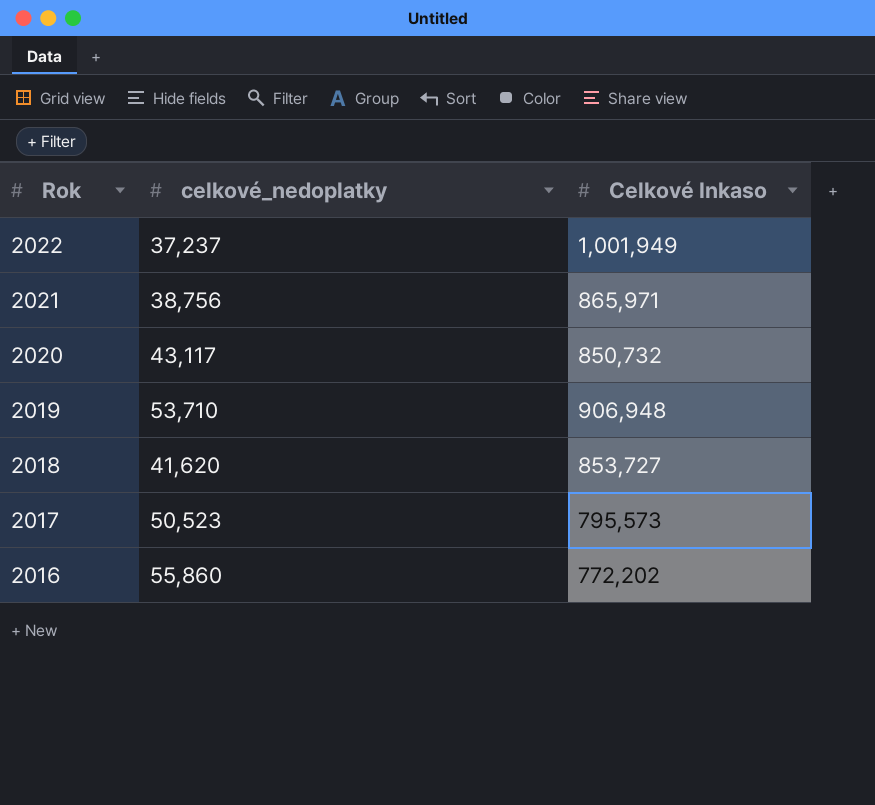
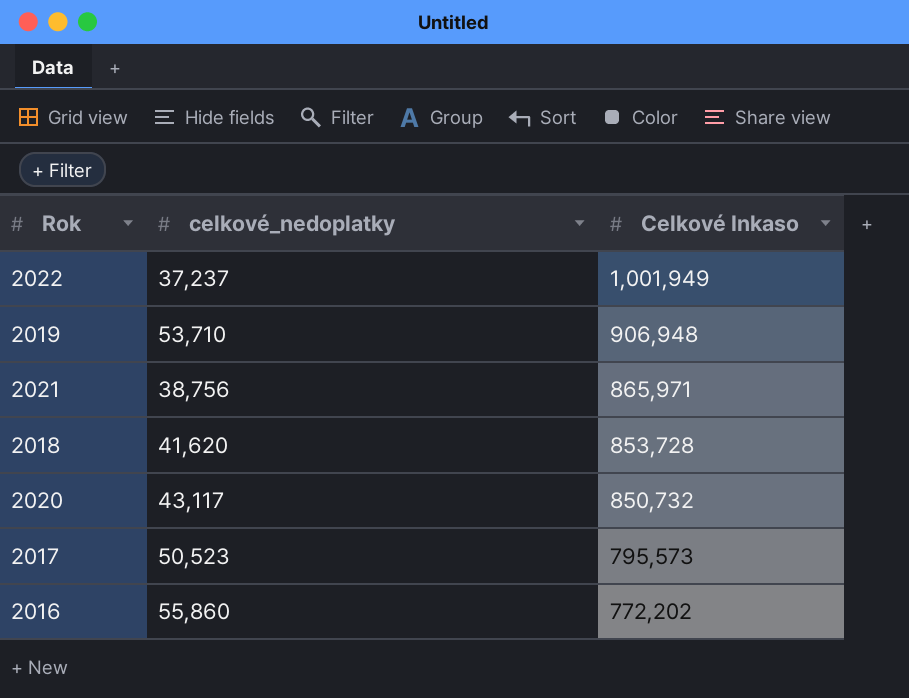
row order: Rok descending -> Celkové Inkaso descending
2018 | Celkové Inkaso: 853,727 -> 853,728

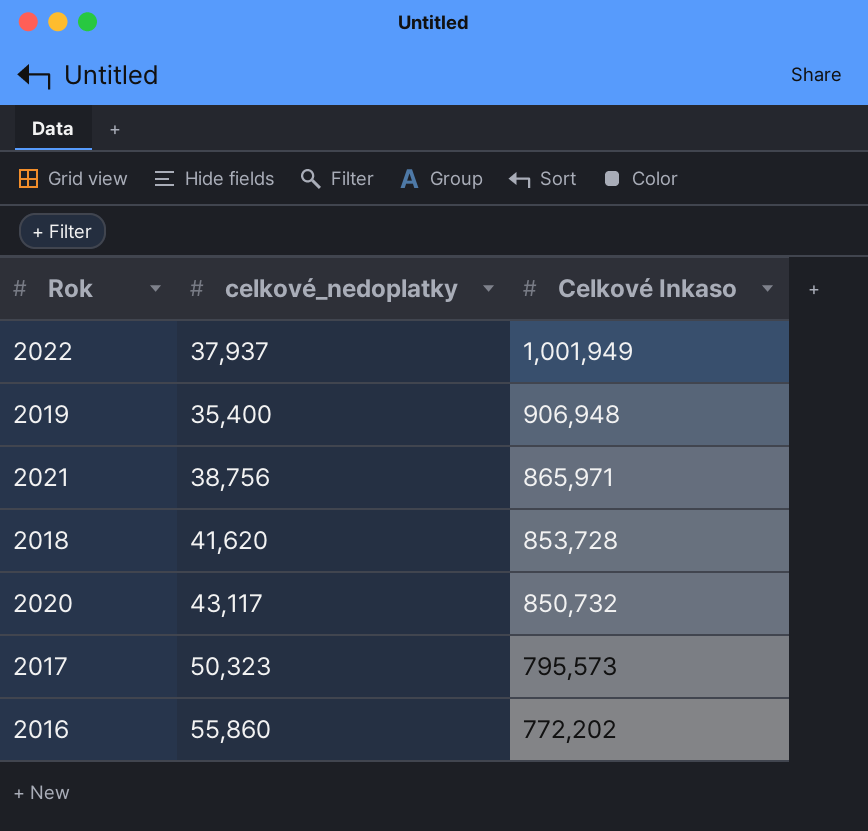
2022 | celkové_nedoplatky: 37,237 -> 37,937
2019 | celkové_nedoplatky: 53,710 -> 35,400
2017 | celkové_nedoplatky: 50,523 -> 50,323

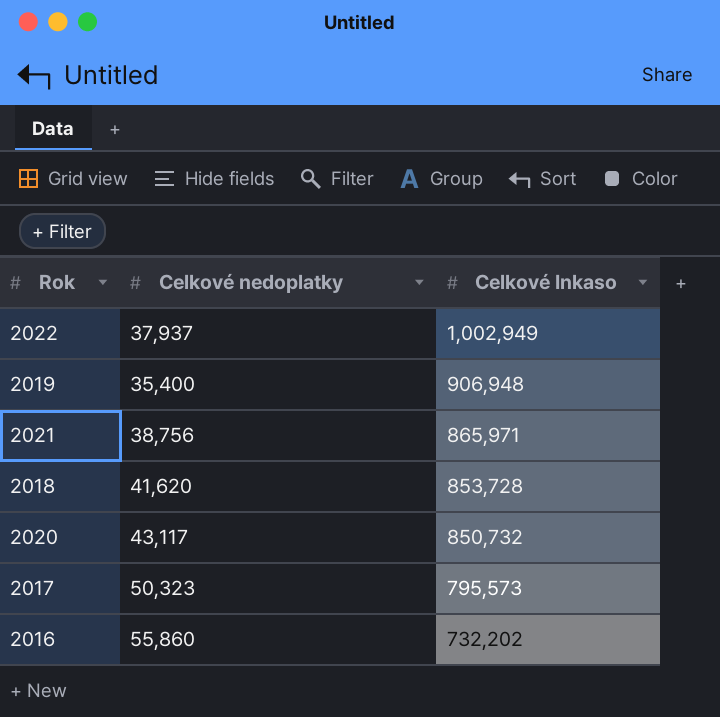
column name: celkové_nedoplatky -> Celkové nedoplatky
2022 | Celkové Inkaso: 1,001,949 -> 1,002,949
2016 | Celkové Inkaso: 772,202 -> 732,202

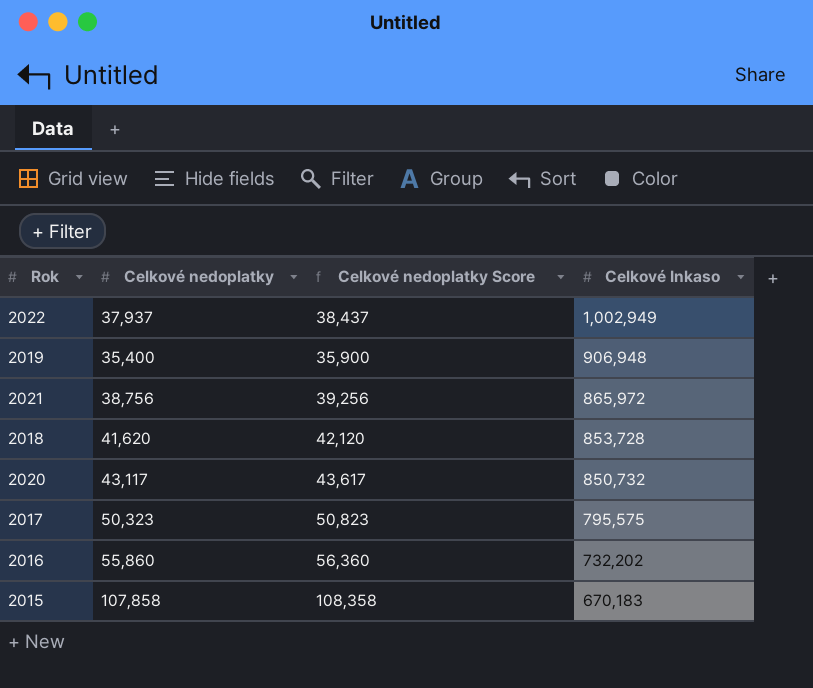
column Celkové nedoplatky Score | formula: none -> [Celkové nedoplatky] + 500
2021 | Celkové Inkaso: 865,971 -> 865,972
2017 | Celkové Inkaso: 795,573 -> 795,575
row 2015: none -> 107,858 | 108,358 | 670,183

